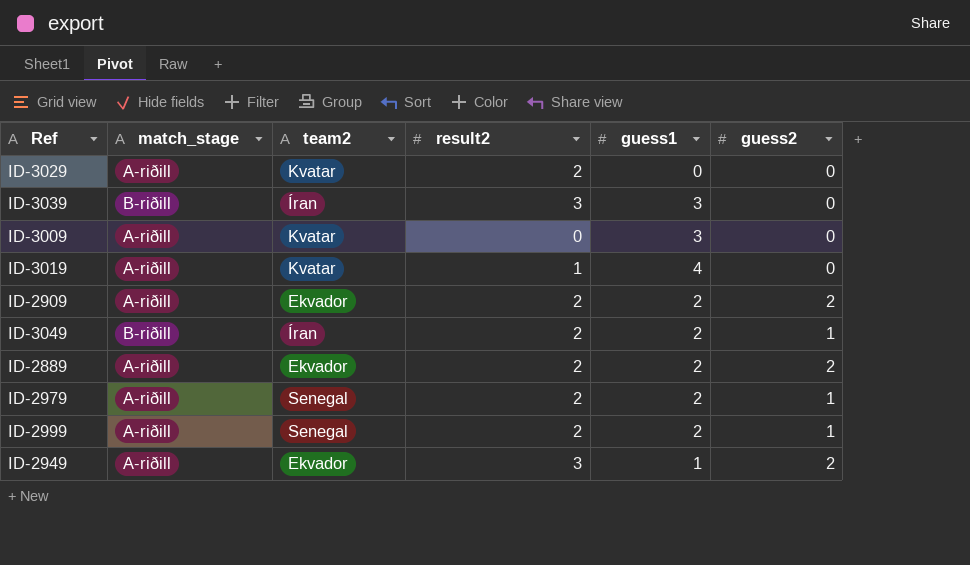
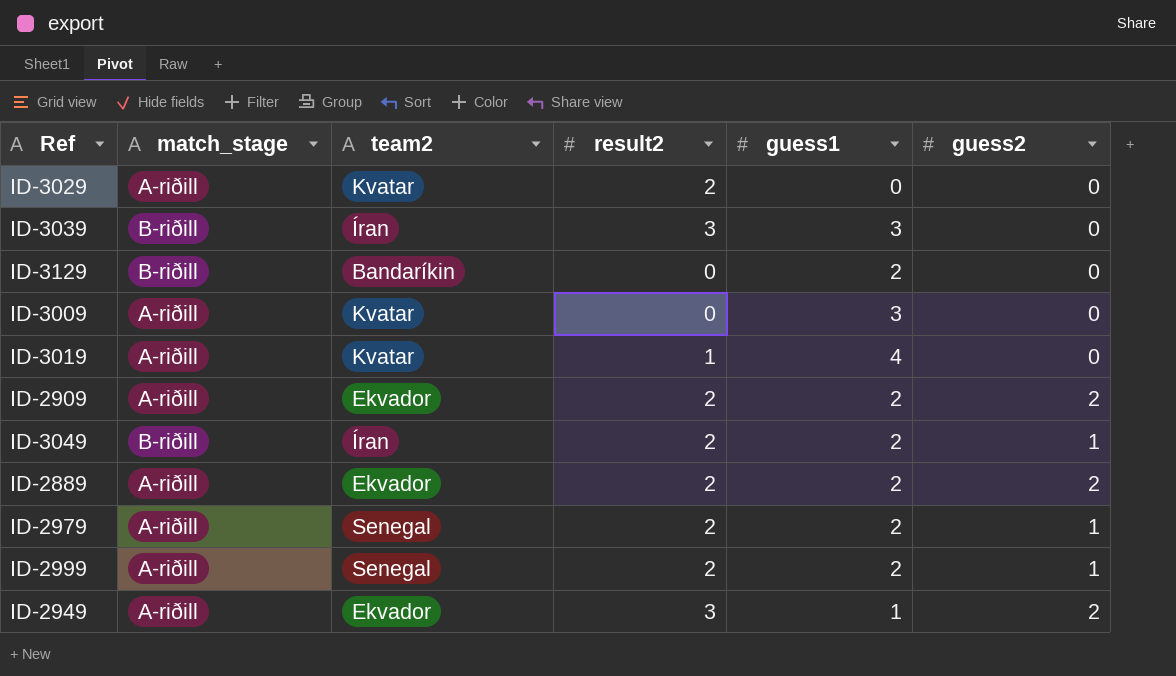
row ID-3129: none -> B-riðill | Bandaríkin | 0 | 2 | 0

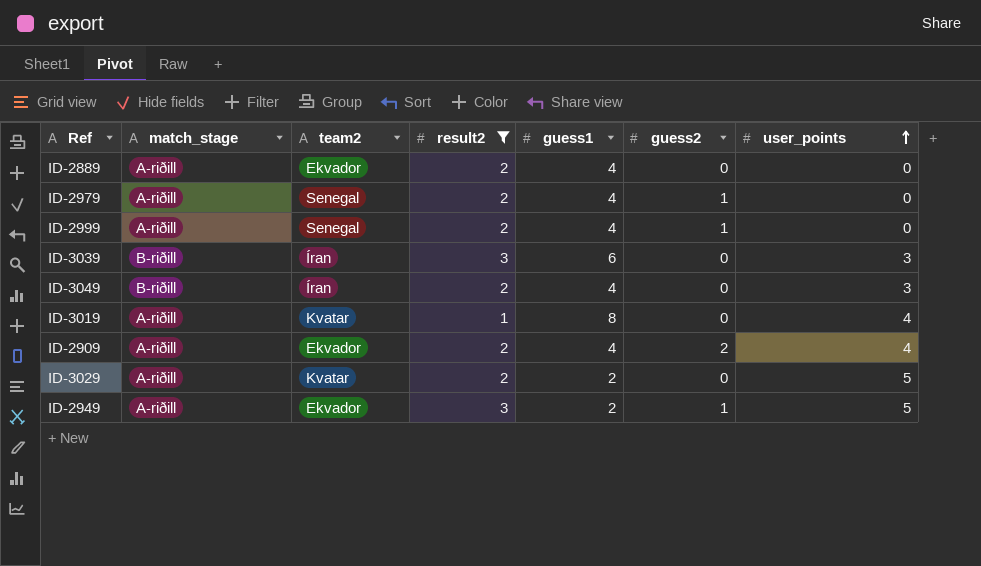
filter: none -> result2 != 0
row order: none -> user_points ascending
column user_points | position: none -> 7
ID-2889 | guess1: 2 -> 4
ID-2889 | guess2: 2 -> 0
ID-2979 | guess1: 2 -> 4
ID-2999 | guess1: 2 -> 4
ID-3039 | guess1: 3 -> 6
ID-3049 | guess1: 2 -> 4
ID-3049 | guess2: 1 -> 0
ID-3019 | guess1: 4 -> 8
ID-2909 | guess1: 2 -> 4
ID-3029 | guess1: 0 -> 2
ID-2949 | guess1: 1 -> 2
ID-2949 | guess2: 2 -> 1

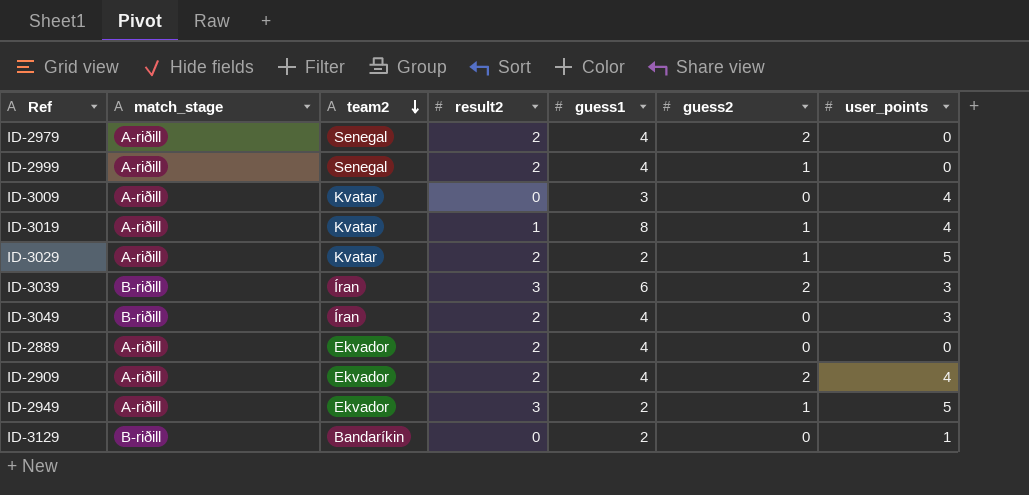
filter: result2 != 0 -> none
row order: user_points ascending -> team2 descending
ID-2979 | guess2: 1 -> 2
ID-3019 | guess2: 0 -> 1
ID-3029 | guess2: 0 -> 1
ID-3039 | guess2: 0 -> 2

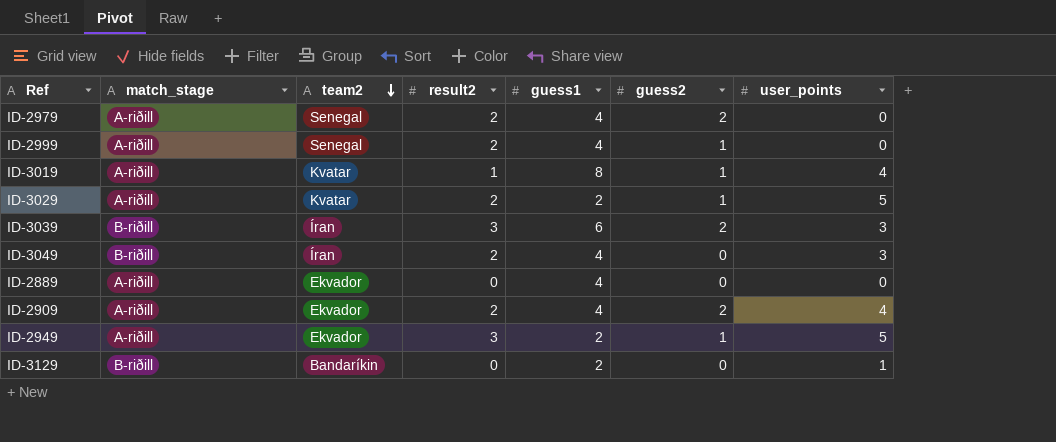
row ID-3009: A-riðill | Kvatar | 0 | 3 | 0 | 4 -> none
ID-2889 | result2: 2 -> 0

